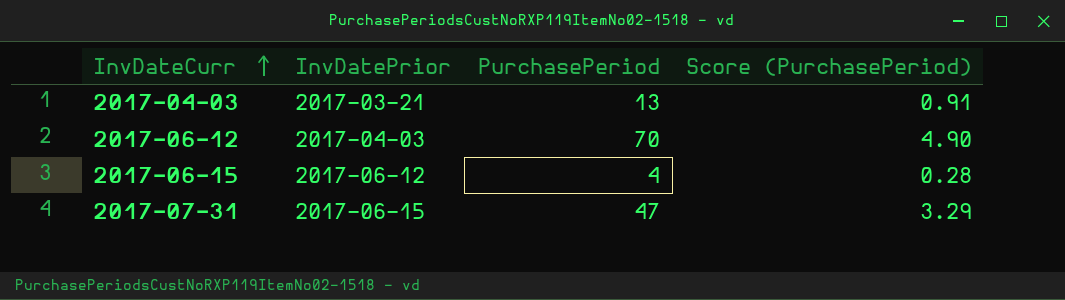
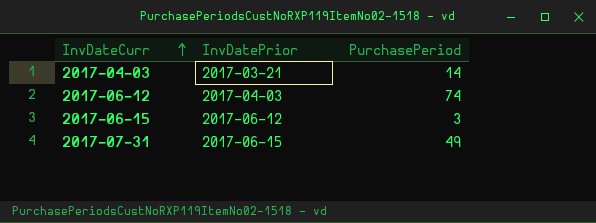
column Score (PurchasePeriod) | formula: [PurchasePeriod] * 0.07 -> none
2017-04-03 | PurchasePeriod: 13 -> 14
2017-06-12 | PurchasePeriod: 70 -> 74
2017-06-15 | PurchasePeriod: 4 -> 3
2017-07-31 | PurchasePeriod: 47 -> 49

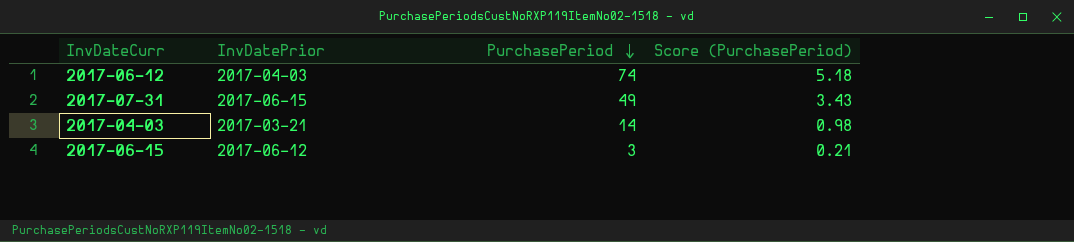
row order: InvDateCurr ascending -> PurchasePeriod descending
column Score (PurchasePeriod) | formula: none -> [PurchasePeriod] * 0.07

